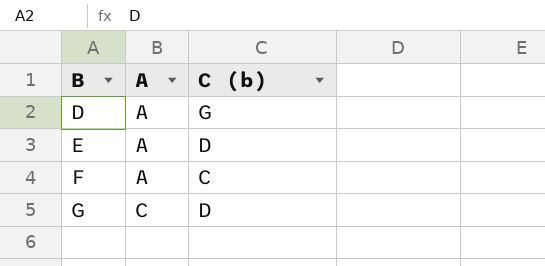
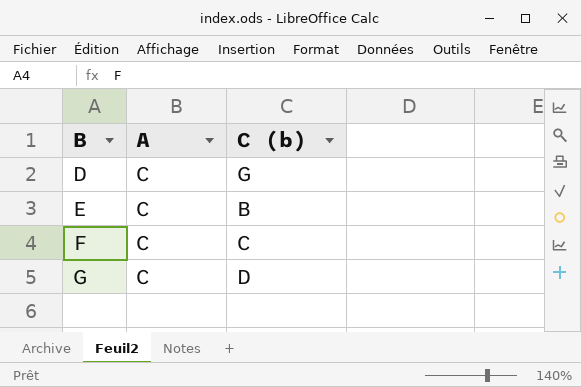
D | A: A -> C
E | A: A -> C
E | C (b): D -> B
F | A: A -> C

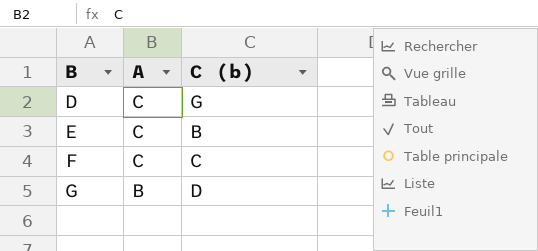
G | A: C -> B

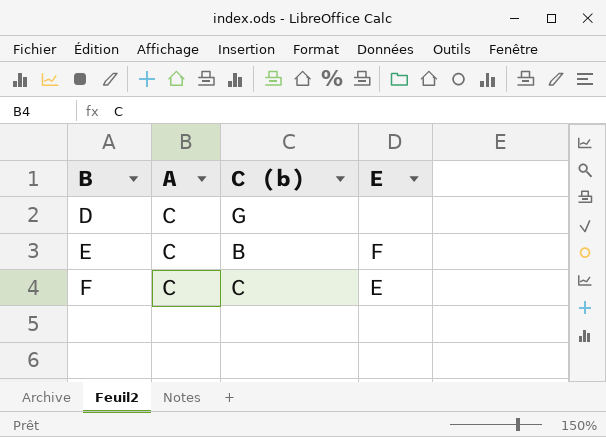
column E | position: none -> 4
row G: B | D -> none

